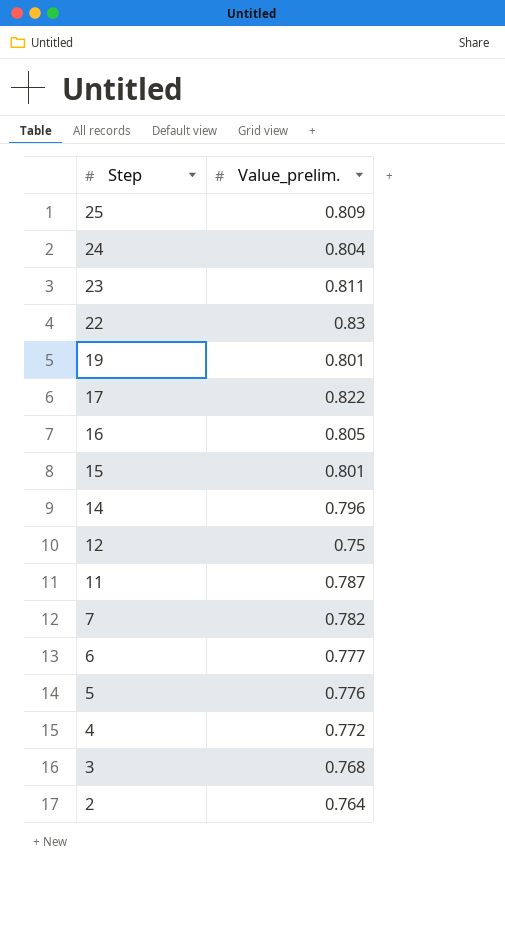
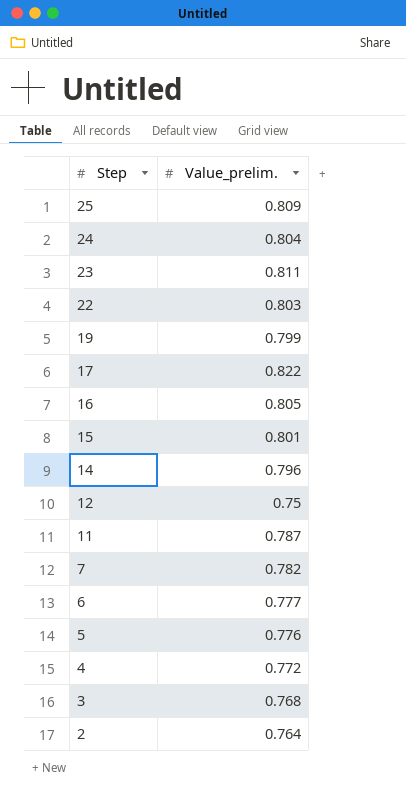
22 | Value_prelim.: 0.83 -> 0.803
19 | Value_prelim.: 0.801 -> 0.799

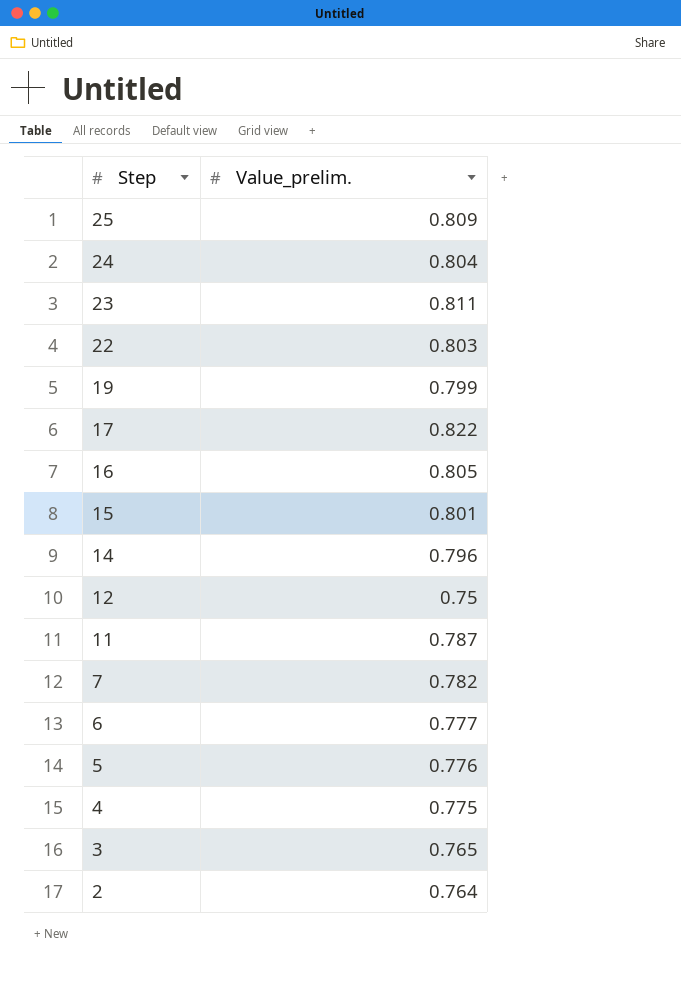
4 | Value_prelim.: 0.772 -> 0.775
3 | Value_prelim.: 0.768 -> 0.765

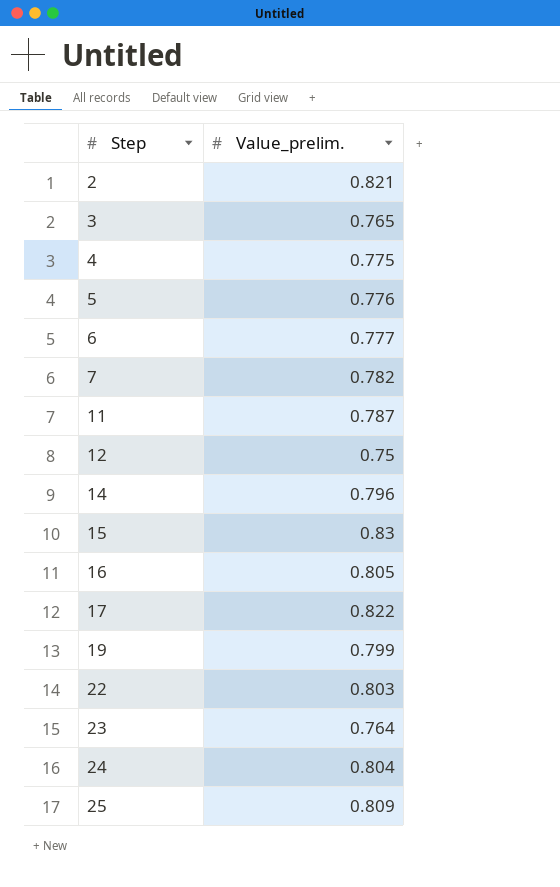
row order: Step descending -> Step ascending
2 | Value_prelim.: 0.764 -> 0.821
15 | Value_prelim.: 0.801 -> 0.83
23 | Value_prelim.: 0.811 -> 0.764

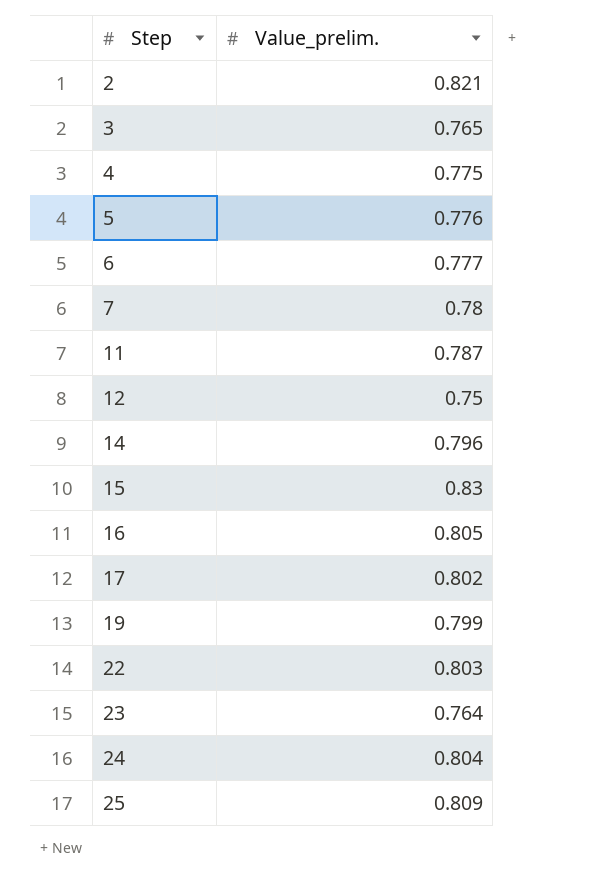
7 | Value_prelim.: 0.782 -> 0.78
17 | Value_prelim.: 0.822 -> 0.802

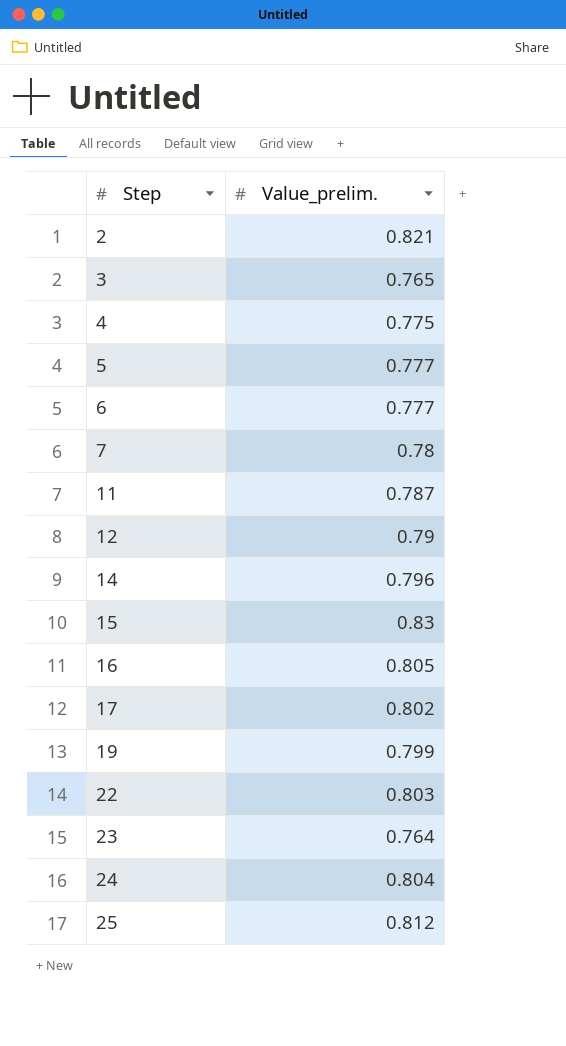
5 | Value_prelim.: 0.776 -> 0.777
12 | Value_prelim.: 0.75 -> 0.79
25 | Value_prelim.: 0.809 -> 0.812

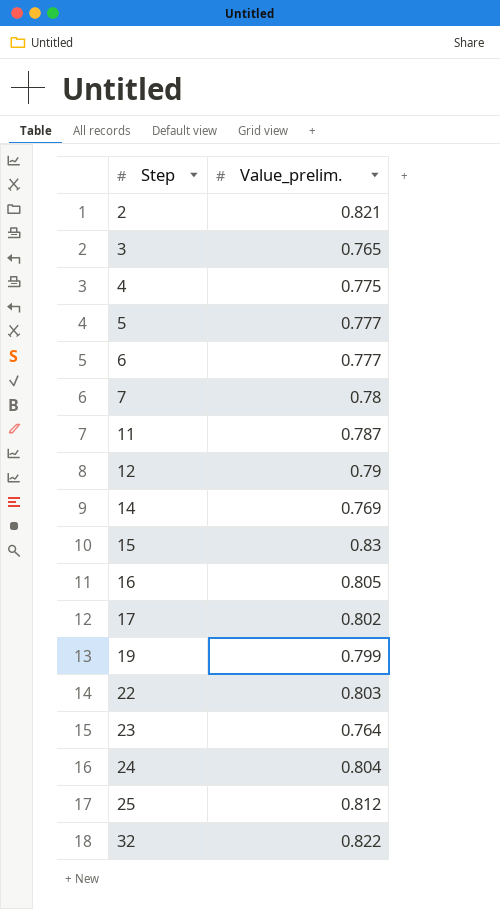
14 | Value_prelim.: 0.796 -> 0.769
row 32: none -> 0.822

